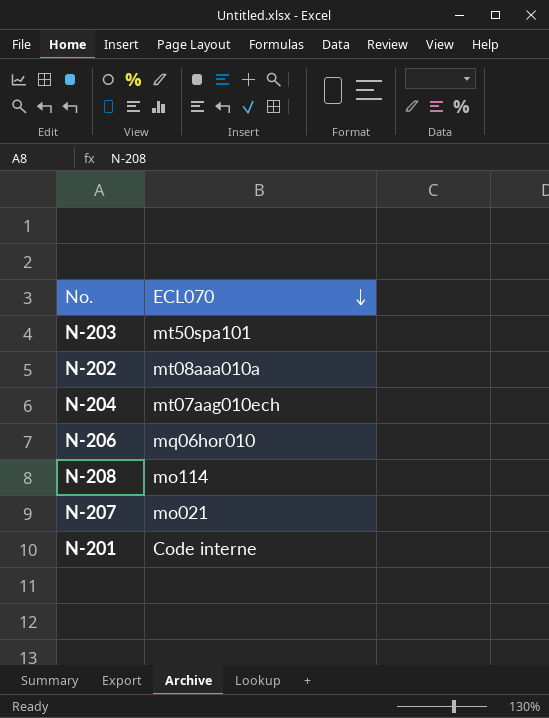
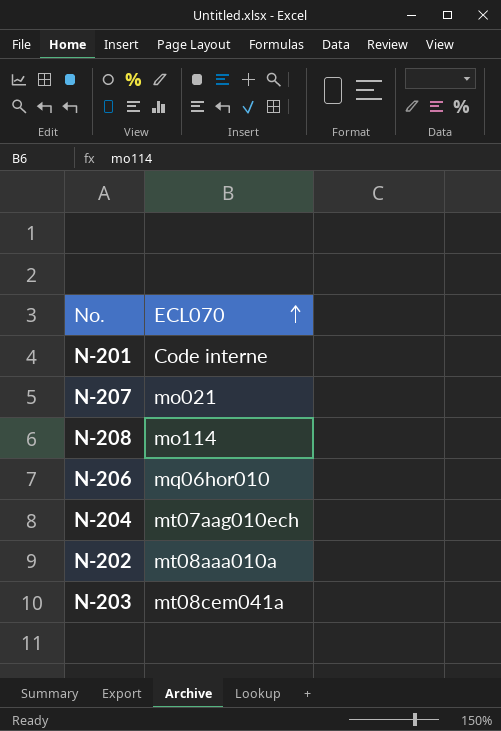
row order: ECL070 descending -> ECL070 ascending
N-203 | ECL070: mt50spa101 -> mt08cem041a

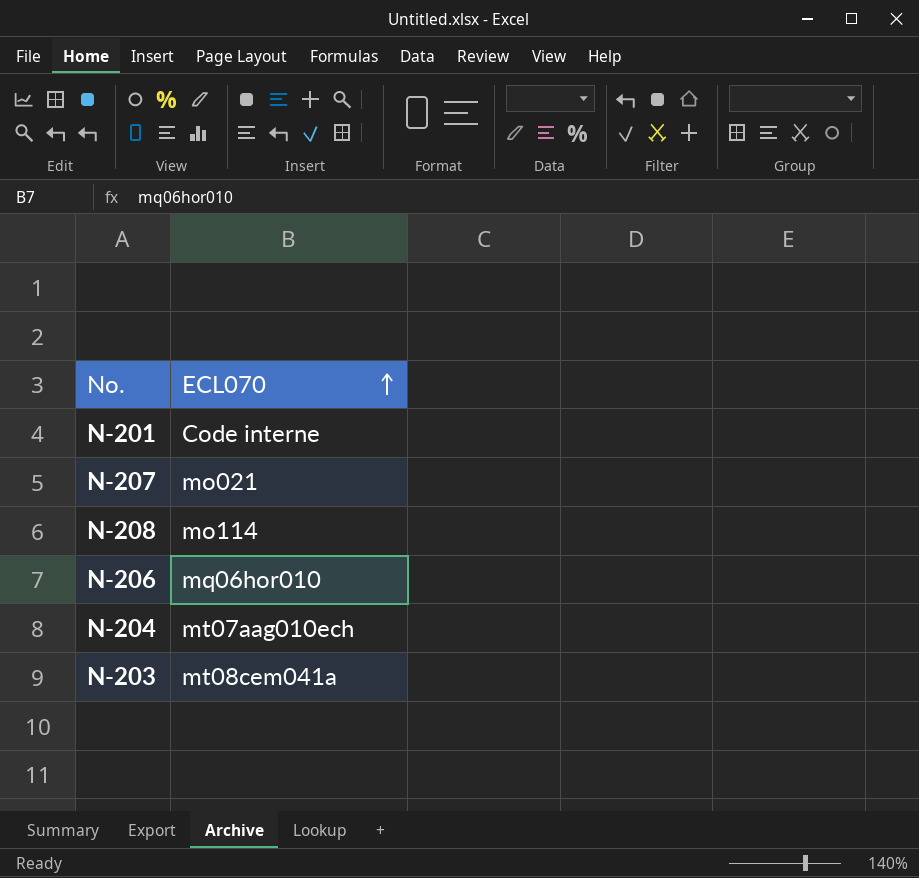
row N-202: mt08aaa010a -> none

